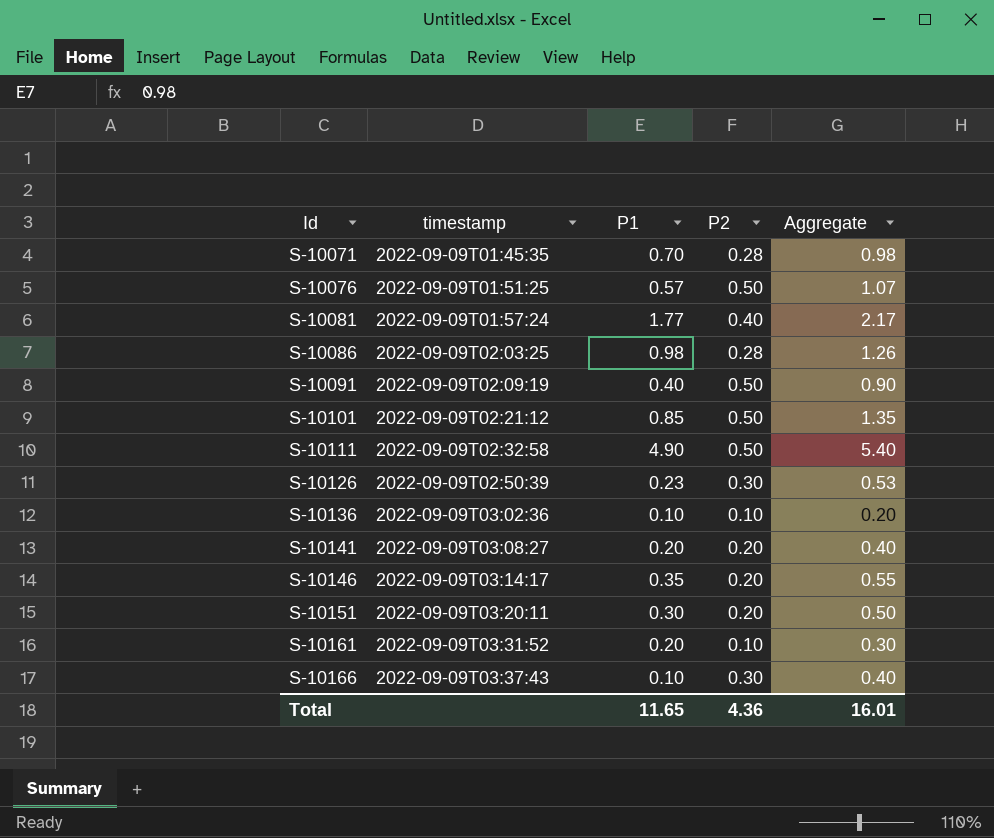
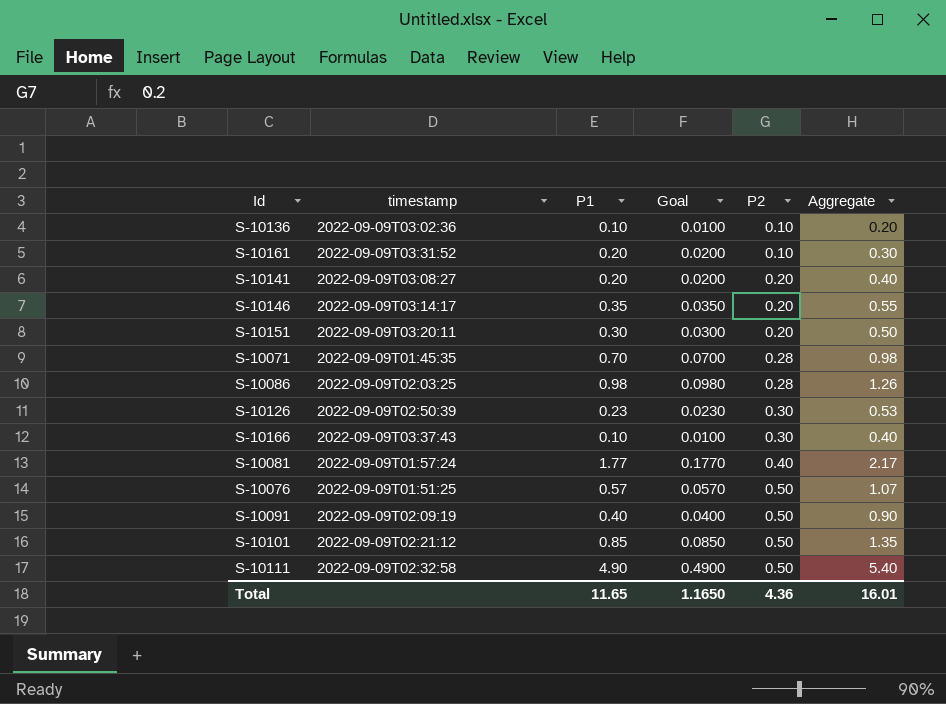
row order: Id ascending -> P2 ascending
column Goal | formula: none -> [P1] * 0.1

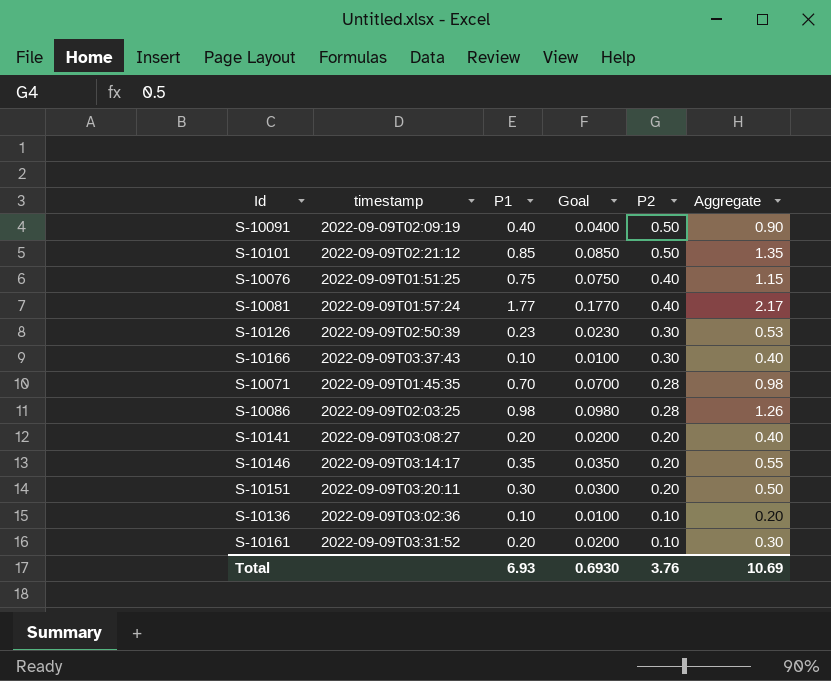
row order: P2 ascending -> P2 descending
row S-10111: 2022-09-09T02:32:58 | 4.90 | 0.4900 | 0.50 | 5.40 -> none
S-10076 | P1: 0.57 -> 0.75
S-10076 | Goal: 0.0570 -> 0.0750
S-10076 | P2: 0.50 -> 0.40
S-10076 | Aggregate: 1.07 -> 1.15
Total | P1: 11.65 -> 6.93
Total | Goal: 1.1650 -> 0.6930
Total | P2: 4.36 -> 3.76
Total | Aggregate: 16.01 -> 10.69

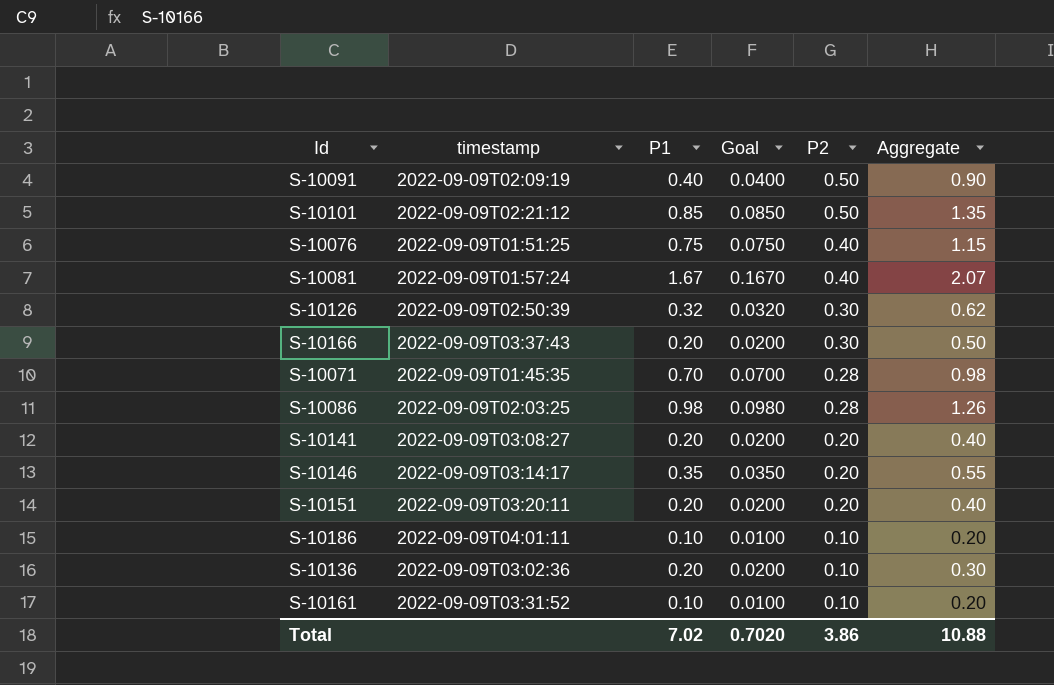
S-10081 | P1: 1.77 -> 1.67
S-10081 | Goal: 0.1770 -> 0.1670
S-10081 | Aggregate: 2.17 -> 2.07
S-10126 | P1: 0.23 -> 0.32
S-10126 | Goal: 0.0230 -> 0.0320
S-10126 | Aggregate: 0.53 -> 0.62
S-10166 | P1: 0.10 -> 0.20
S-10166 | Goal: 0.0100 -> 0.0200
S-10166 | Aggregate: 0.40 -> 0.50
S-10151 | P1: 0.30 -> 0.20
S-10151 | Goal: 0.0300 -> 0.0200
S-10151 | Aggregate: 0.50 -> 0.40
row S-10186: none -> 2022-09-09T04:01:11 | 0.10 | 0.0100 | 0.10 | 0.20
S-10136 | P1: 0.10 -> 0.20
S-10136 | Goal: 0.0100 -> 0.0200
S-10136 | Aggregate: 0.20 -> 0.30
S-10161 | P1: 0.20 -> 0.10
S-10161 | Goal: 0.0200 -> 0.0100
S-10161 | Aggregate: 0.30 -> 0.20
Total | P1: 6.93 -> 7.02
Total | Goal: 0.6930 -> 0.7020
Total | P2: 3.76 -> 3.86
Total | Aggregate: 10.69 -> 10.88

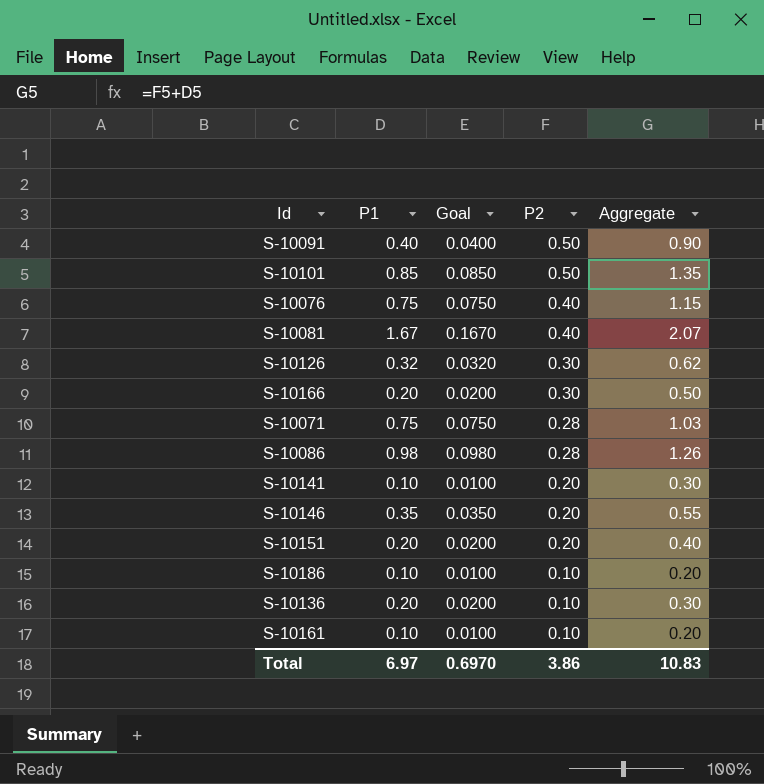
column timestamp | position: 2 -> none
S-10071 | P1: 0.70 -> 0.75
S-10071 | Goal: 0.0700 -> 0.0750
S-10071 | Aggregate: 0.98 -> 1.03
S-10141 | P1: 0.20 -> 0.10
S-10141 | Goal: 0.0200 -> 0.0100
S-10141 | Aggregate: 0.40 -> 0.30
Total | P1: 7.02 -> 6.97
Total | Goal: 0.7020 -> 0.6970
Total | Aggregate: 10.88 -> 10.83

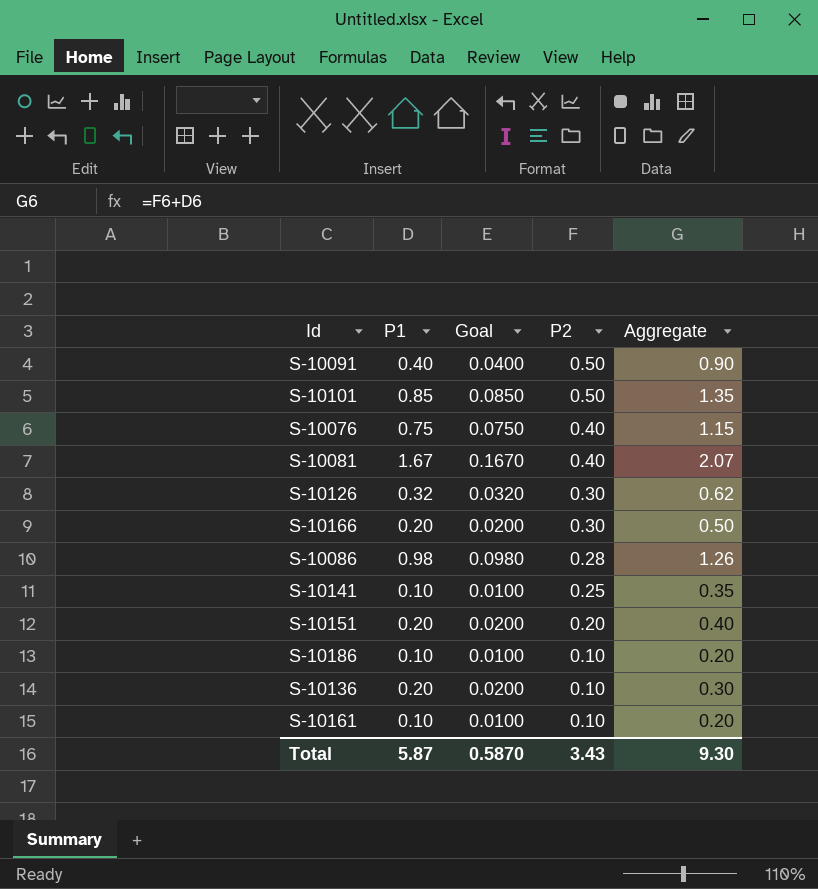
row S-10071: 0.75 | 0.0750 | 0.28 | 1.03 -> none
row S-10146: 0.35 | 0.0350 | 0.20 | 0.55 -> none
S-10141 | P2: 0.20 -> 0.25
S-10141 | Aggregate: 0.30 -> 0.35
Total | P1: 6.97 -> 5.87
Total | Goal: 0.6970 -> 0.5870
Total | P2: 3.86 -> 3.43
Total | Aggregate: 10.83 -> 9.30

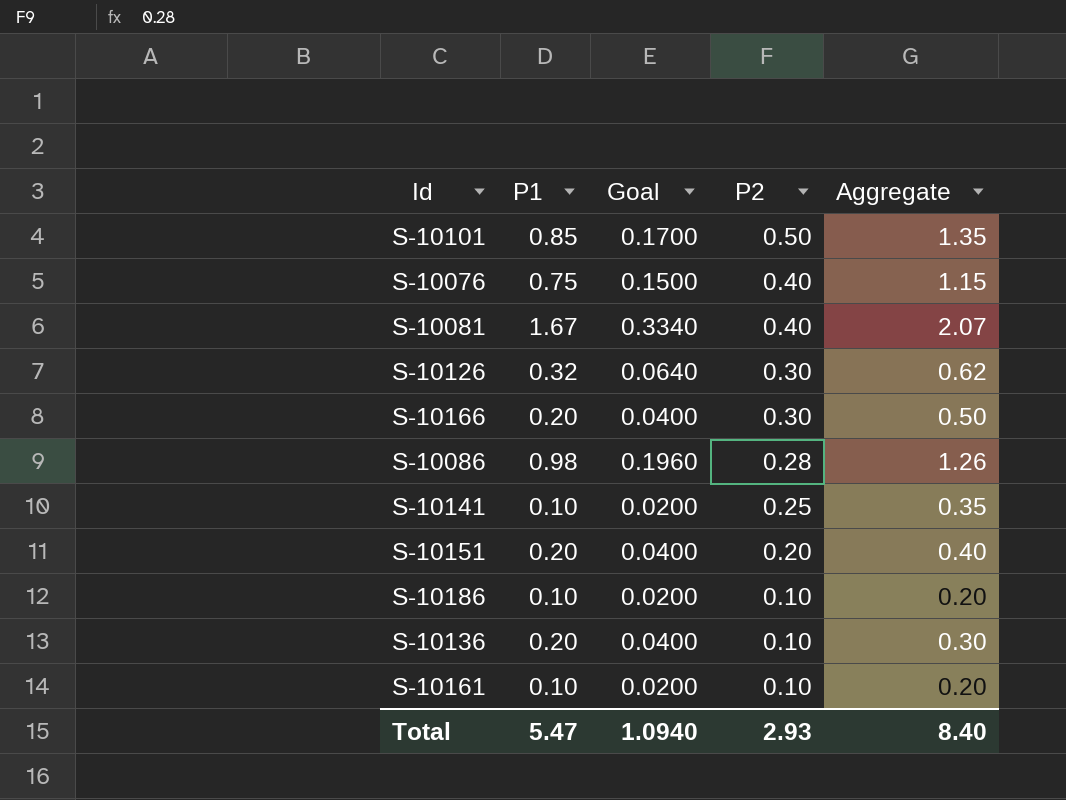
column Goal | formula: [P1] * 0.1 -> [P1] * 0.2
row S-10091: 0.40 | 0.0400 | 0.50 | 0.90 -> none
Total | P1: 5.87 -> 5.47
Total | Goal: 0.5870 -> 1.0940
Total | P2: 3.43 -> 2.93
Total | Aggregate: 9.30 -> 8.40

